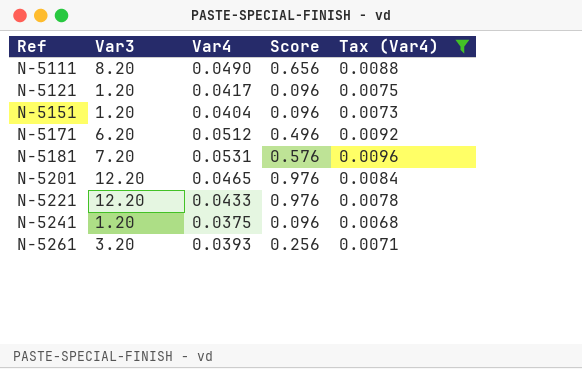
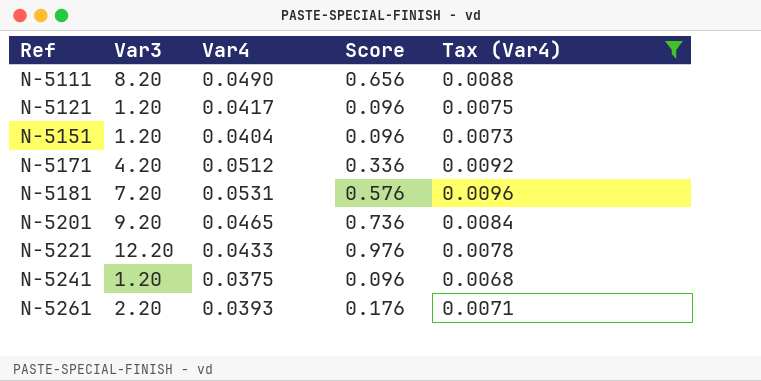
N-5171 | Var3: 6.20 -> 4.20
N-5171 | Score: 0.496 -> 0.336
N-5201 | Var3: 12.20 -> 9.20
N-5201 | Score: 0.976 -> 0.736
N-5261 | Var3: 3.20 -> 2.20
N-5261 | Score: 0.256 -> 0.176

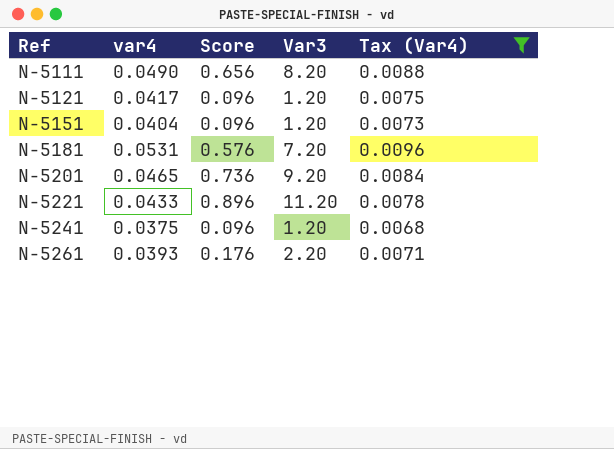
column name: Var4 -> var4
column Var3 | position: 2 -> 4
row N-5171: 4.20 | 0.0512 | 0.336 | 0.0092 -> none
N-5221 | Score: 0.976 -> 0.896
N-5221 | Var3: 12.20 -> 11.20

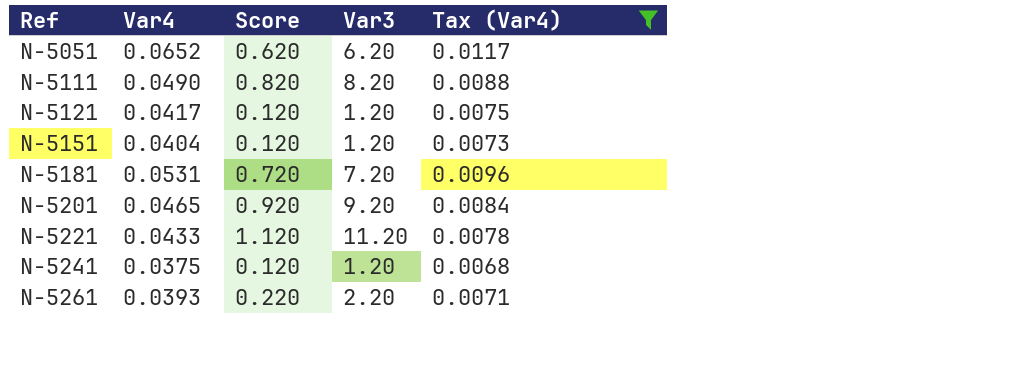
column name: var4 -> Var4
column Score | formula: [Var3] * 0.08 -> [Var3] * 0.1
row N-5051: none -> 0.0652 | 0.620 | 6.20 | 0.0117

